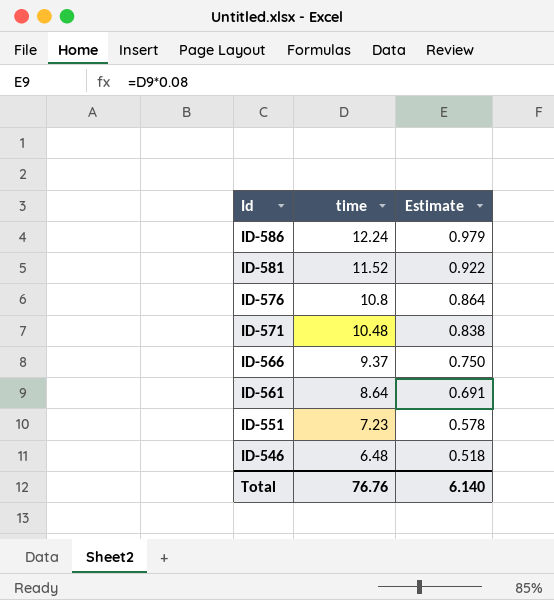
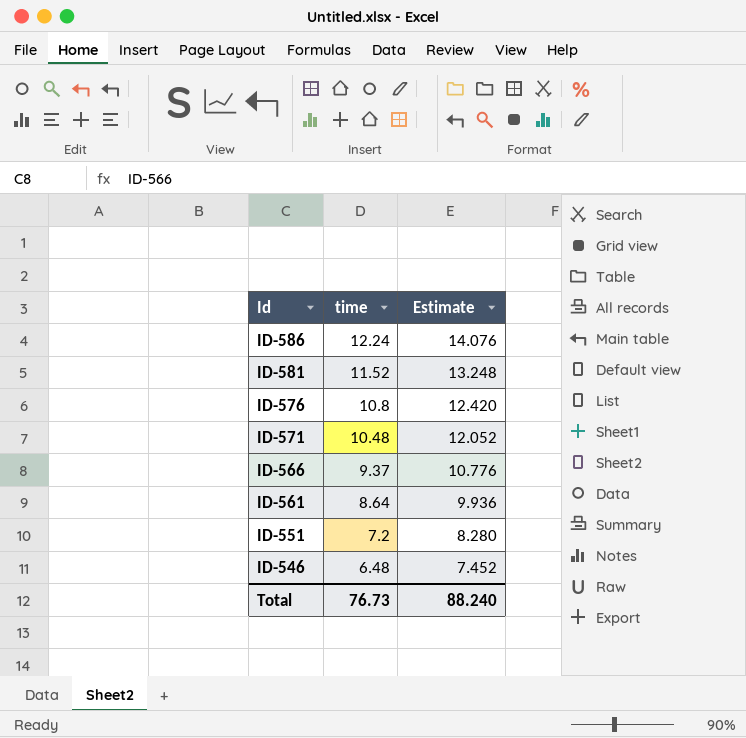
column Estimate | formula: [time] * 0.08 -> [time] * 1.15
ID-551 | time: 7.23 -> 7.2
Total | time: 76.76 -> 76.73
Total | Estimate: 6.140 -> 88.240

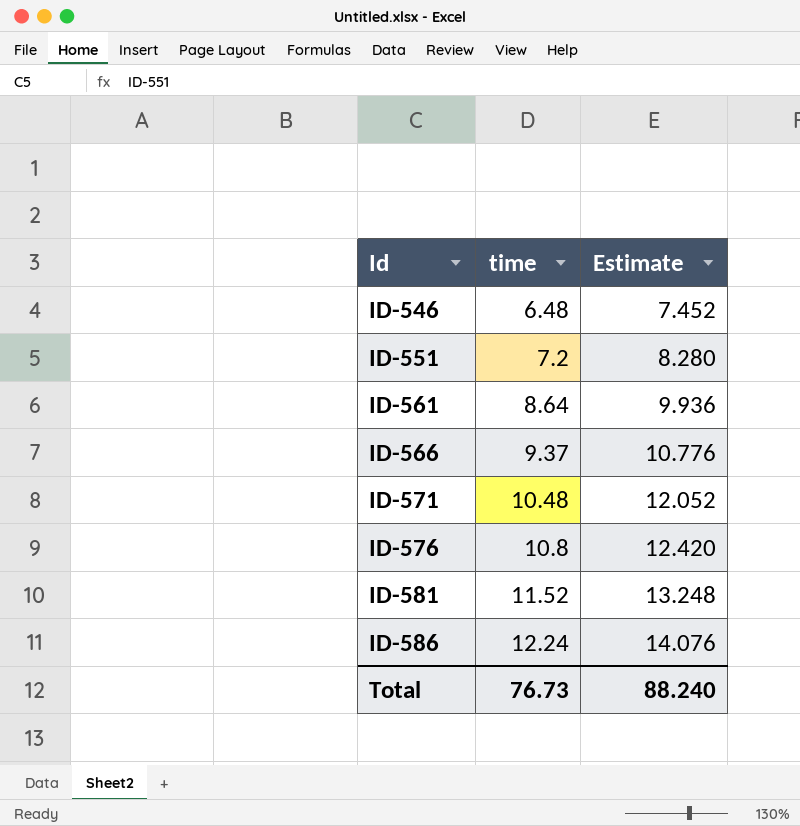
row order: Id descending -> Id ascending

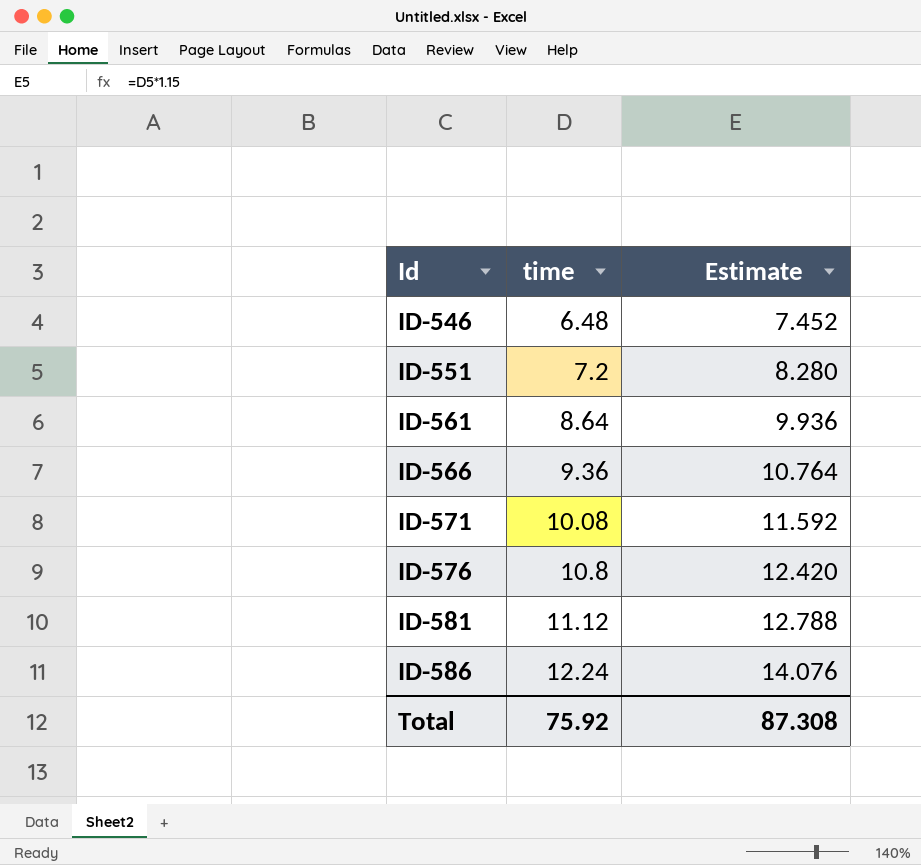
ID-566 | time: 9.37 -> 9.36
ID-566 | Estimate: 10.776 -> 10.764
ID-571 | time: 10.48 -> 10.08
ID-571 | Estimate: 12.052 -> 11.592
ID-581 | time: 11.52 -> 11.12
ID-581 | Estimate: 13.248 -> 12.788
Total | time: 76.73 -> 75.92
Total | Estimate: 88.240 -> 87.308

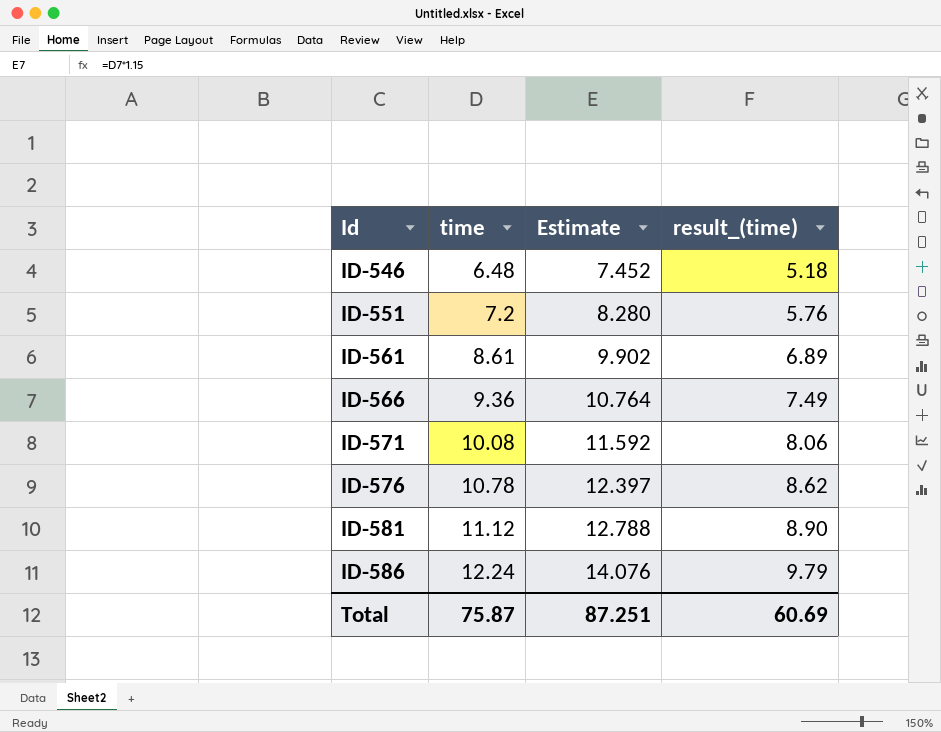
column result_(time) | formula: none -> [time] * 0.8
ID-561 | time: 8.64 -> 8.61
ID-561 | Estimate: 9.936 -> 9.902
ID-576 | time: 10.8 -> 10.78
ID-576 | Estimate: 12.420 -> 12.397
Total | time: 75.92 -> 75.87
Total | Estimate: 87.308 -> 87.251

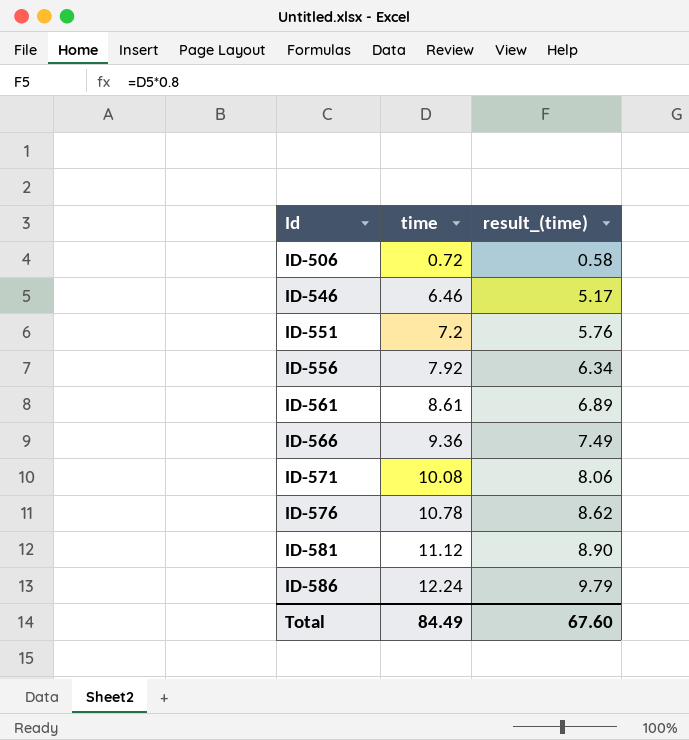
column Estimate | formula: [time] * 1.15 -> none
row ID-506: none -> 0.72 | 0.58
ID-546 | time: 6.48 -> 6.46
ID-546 | result_(time): 5.18 -> 5.17
row ID-556: none -> 7.92 | 6.34
Total | time: 75.87 -> 84.49
Total | result_(time): 60.69 -> 67.60

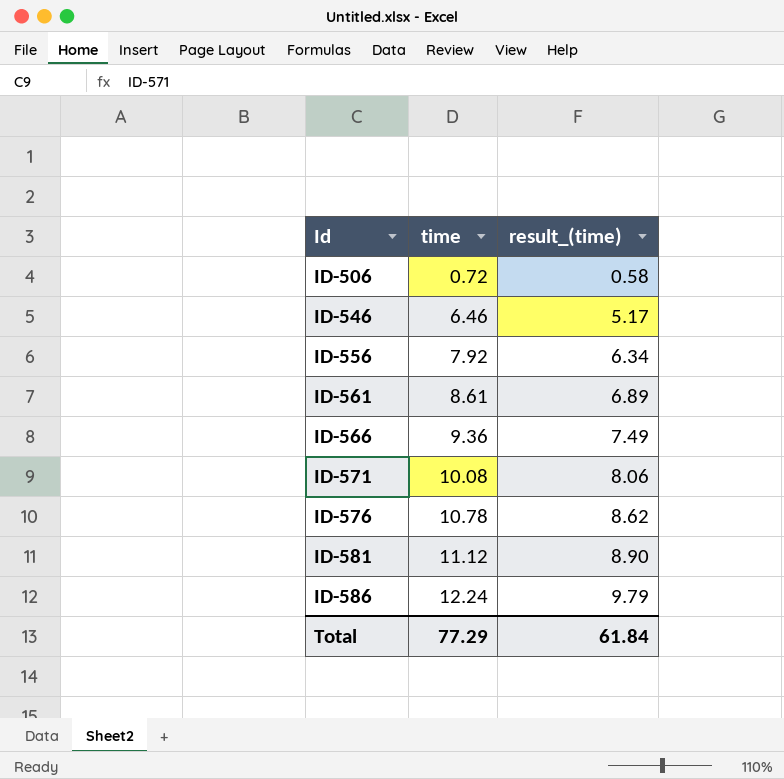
row ID-551: 7.2 | 5.76 -> none
Total | time: 84.49 -> 77.29
Total | result_(time): 67.60 -> 61.84

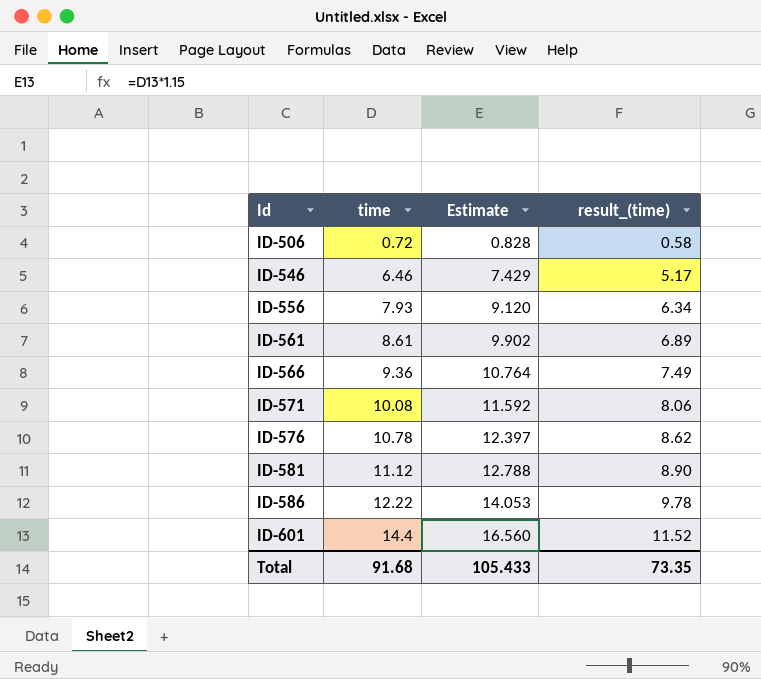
column Estimate | formula: none -> [time] * 1.15
ID-556 | time: 7.92 -> 7.93
ID-586 | time: 12.24 -> 12.22
ID-586 | result_(time): 9.79 -> 9.78
row ID-601: none -> 14.4 | 16.560 | 11.52
Total | time: 77.29 -> 91.68
Total | result_(time): 61.84 -> 73.35

